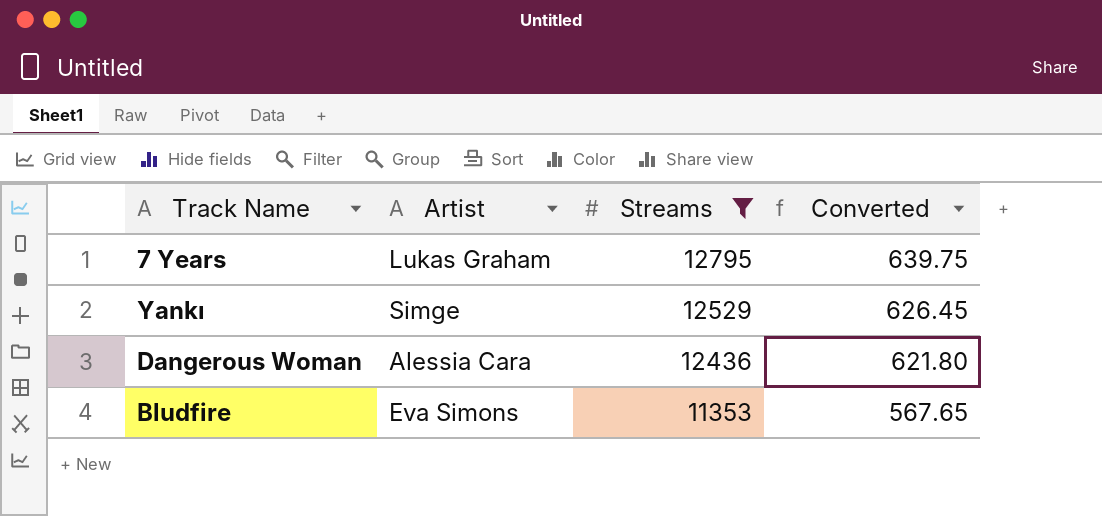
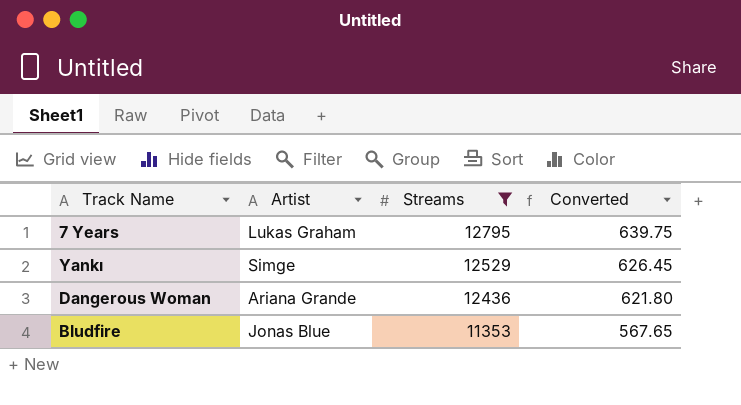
Dangerous Woman | Artist: Alessia Cara -> Ariana Grande
Bludfire | Artist: Eva Simons -> Jonas Blue

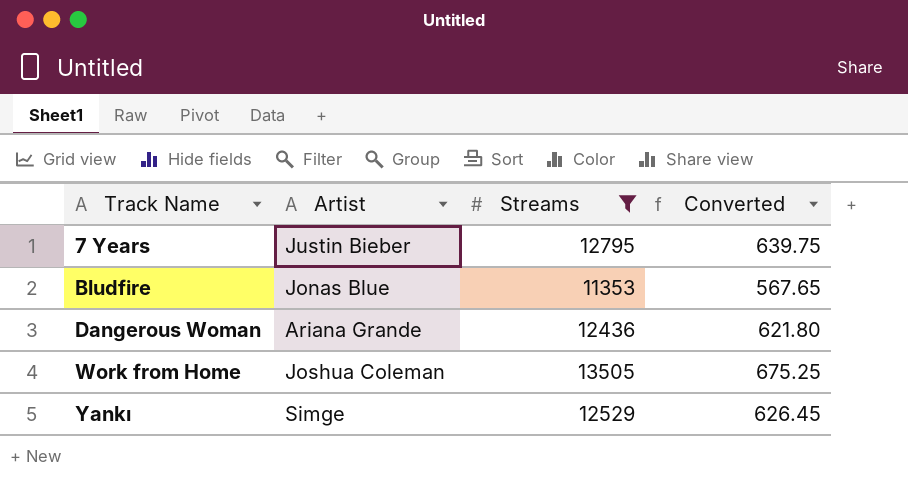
row order: Streams descending -> Track Name ascending
7 Years | Artist: Lukas Graham -> Justin Bieber
row Work from Home: none -> Joshua Coleman | 13505 | 675.25

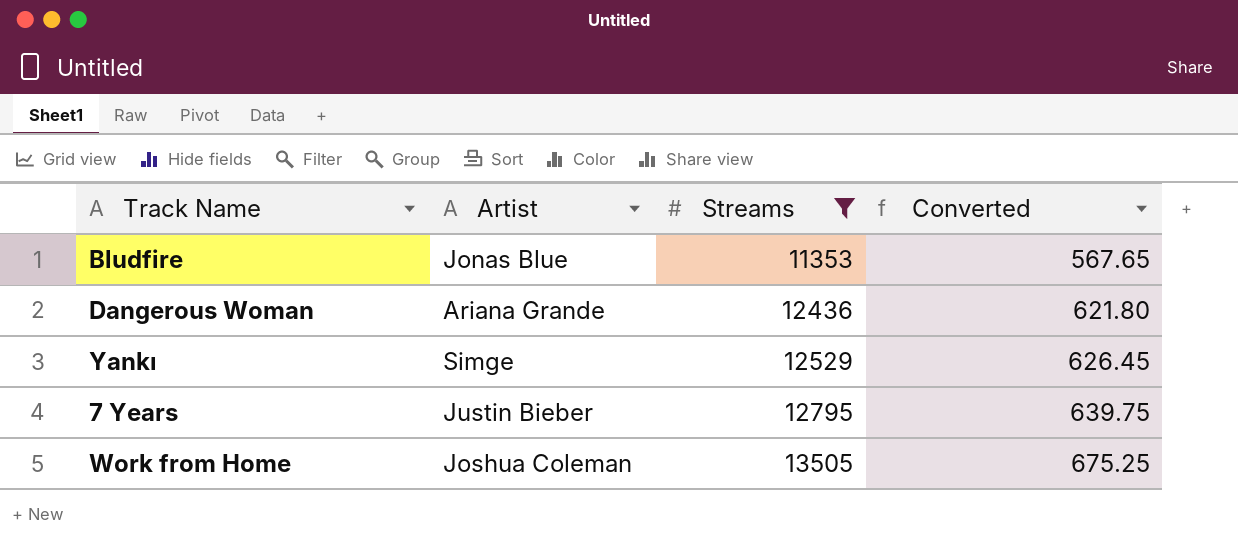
row order: Track Name ascending -> Streams ascending

